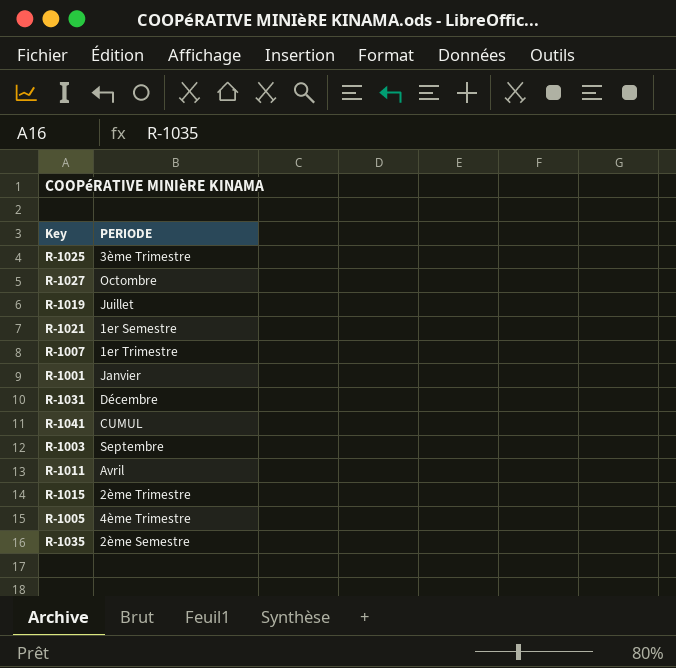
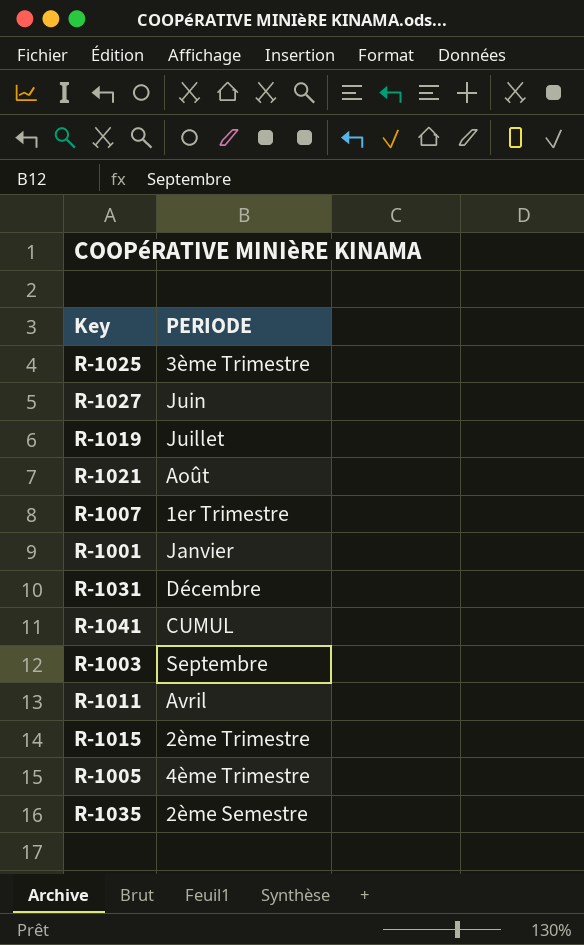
R-1027 | PERIODE: Octombre -> Juin
R-1021 | PERIODE: 1er Semestre -> Août

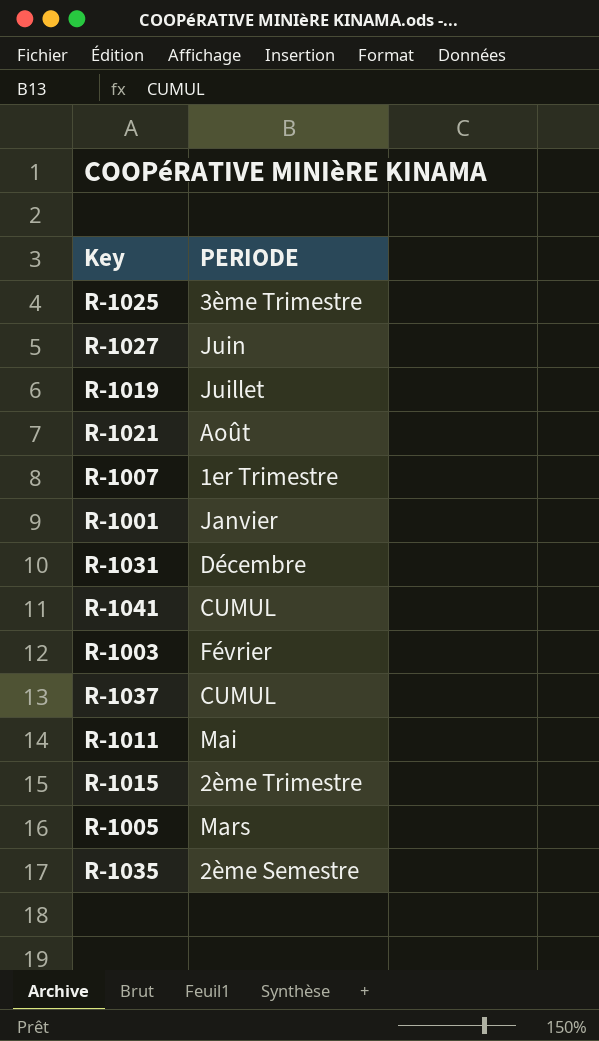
R-1003 | PERIODE: Septembre -> Février
row R-1037: none -> CUMUL
R-1011 | PERIODE: Avril -> Mai
R-1005 | PERIODE: 4ème Trimestre -> Mars

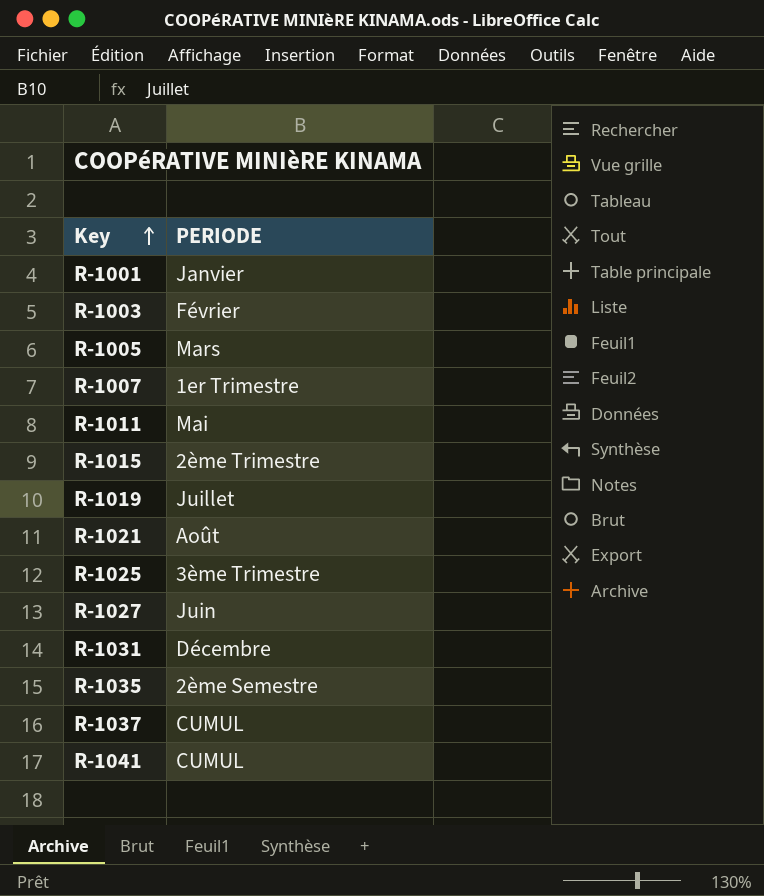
row order: none -> Key ascending

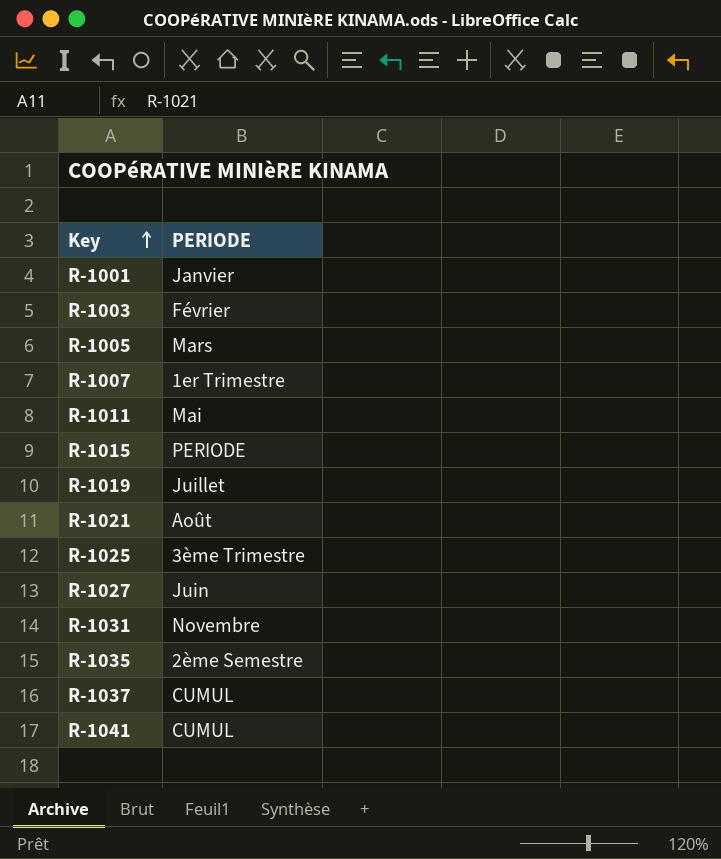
R-1015 | PERIODE: 2ème Trimestre -> PERIODE
R-1031 | PERIODE: Décembre -> Novembre

